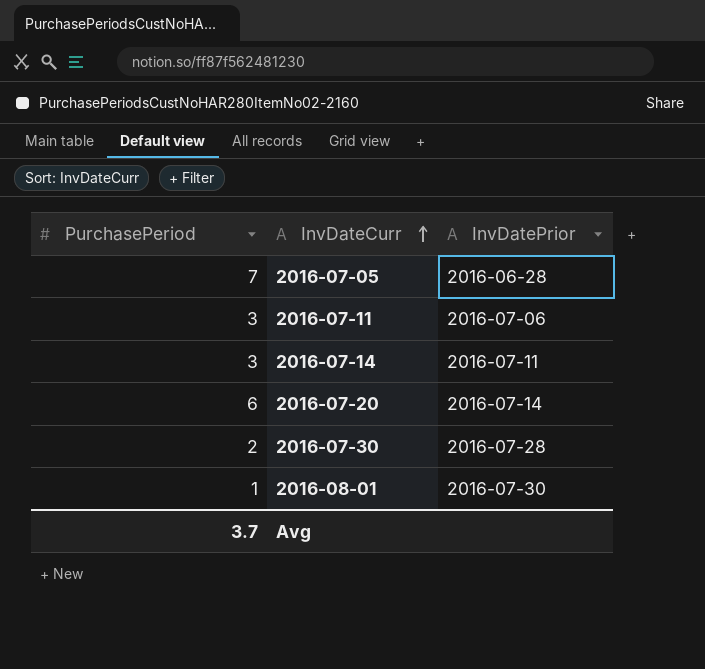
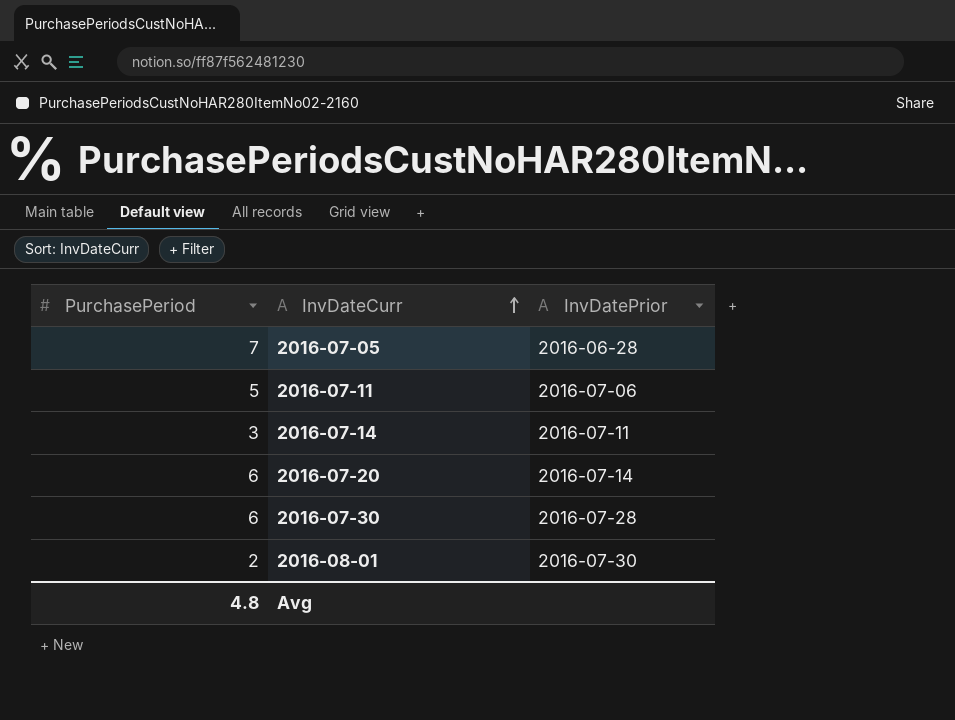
2016-07-11 | PurchasePeriod: 3 -> 5
2016-07-30 | PurchasePeriod: 2 -> 6
2016-08-01 | PurchasePeriod: 1 -> 2
Avg | PurchasePeriod: 3.7 -> 4.8

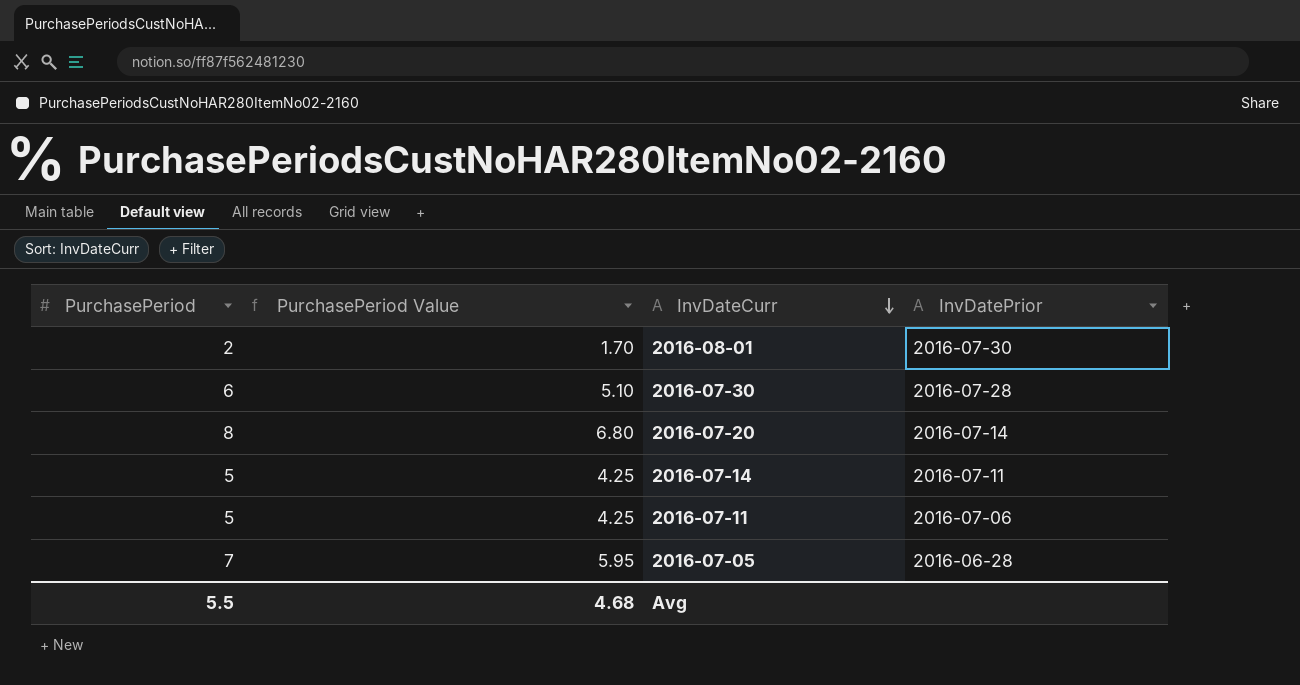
row order: InvDateCurr ascending -> InvDateCurr descending
column PurchasePeriod Value | formula: none -> [PurchasePeriod] * 0.85
2016-07-20 | PurchasePeriod: 6 -> 8
2016-07-14 | PurchasePeriod: 3 -> 5
Avg | PurchasePeriod: 4.8 -> 5.5

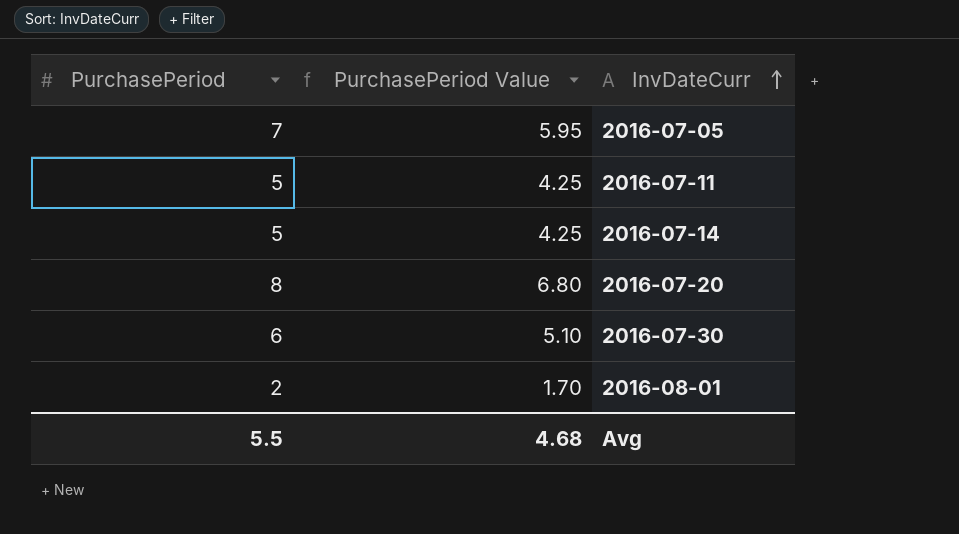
row order: InvDateCurr descending -> InvDateCurr ascending
column InvDatePrior | position: 4 -> none

